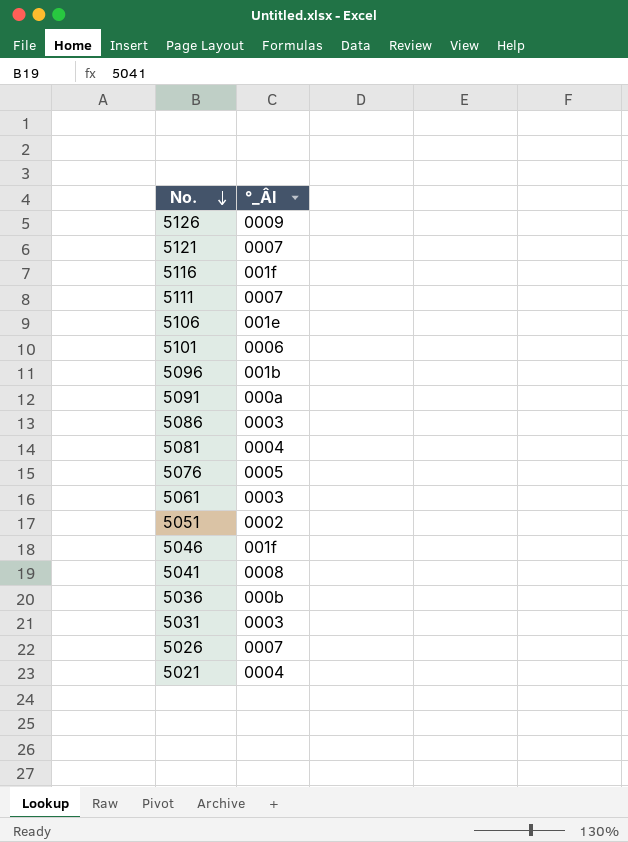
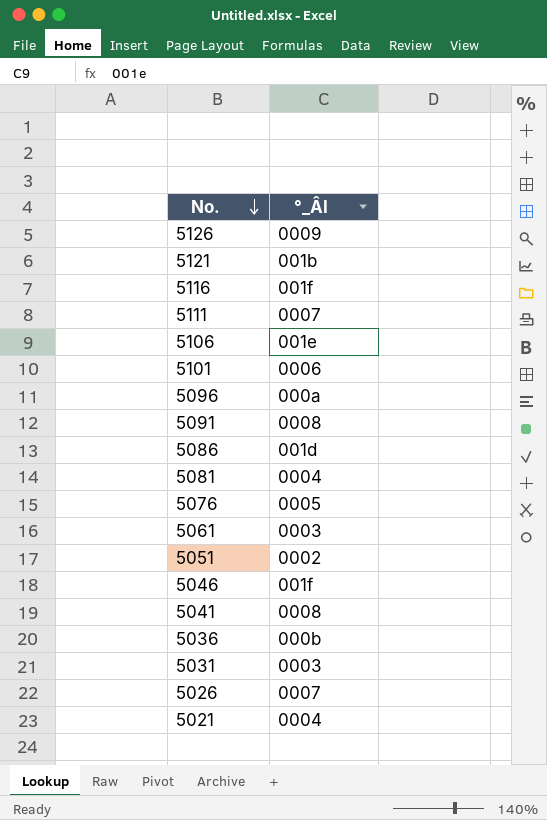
5121 | °_ÂI: 0007 -> 001b
5096 | °_ÂI: 001b -> 000a
5091 | °_ÂI: 000a -> 0008
5086 | °_ÂI: 0003 -> 001d

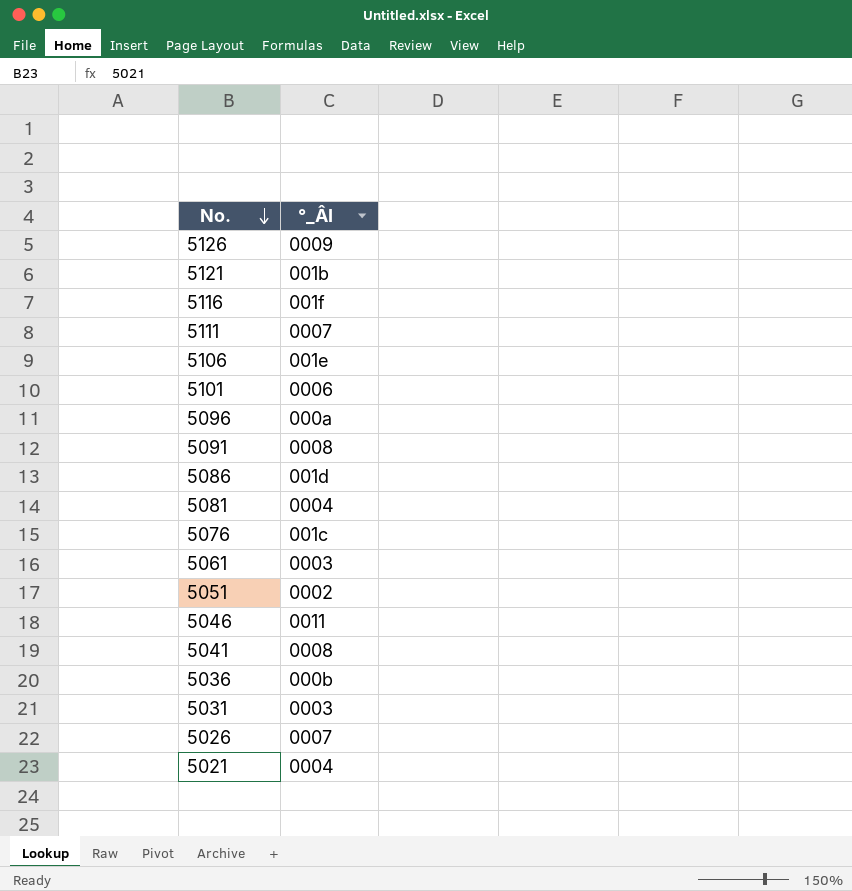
5076 | °_ÂI: 0005 -> 001c
5046 | °_ÂI: 001f -> 0011

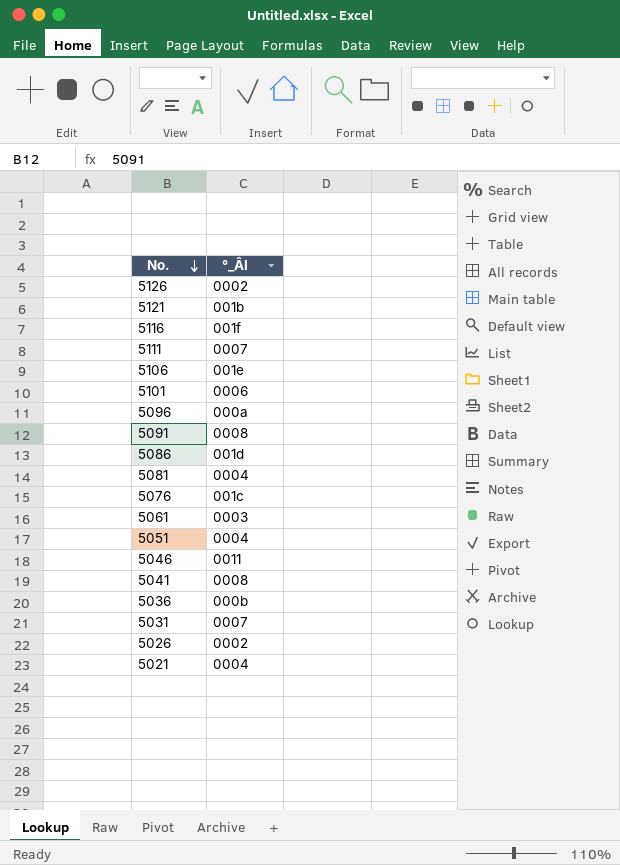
5126 | °_ÂI: 0009 -> 0002
5051 | °_ÂI: 0002 -> 0004
5031 | °_ÂI: 0003 -> 0007
5026 | °_ÂI: 0007 -> 0002

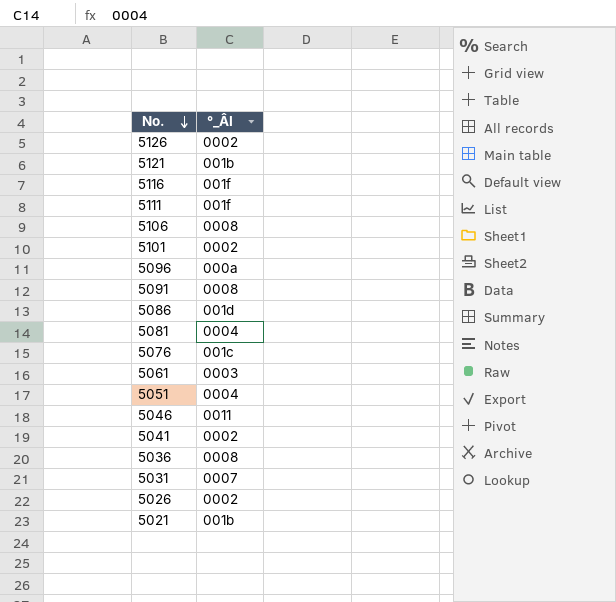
5111 | °_ÂI: 0007 -> 001f
5106 | °_ÂI: 001e -> 0008
5101 | °_ÂI: 0006 -> 0002
5041 | °_ÂI: 0008 -> 0002
5036 | °_ÂI: 000b -> 0008
5021 | °_ÂI: 0004 -> 001b

